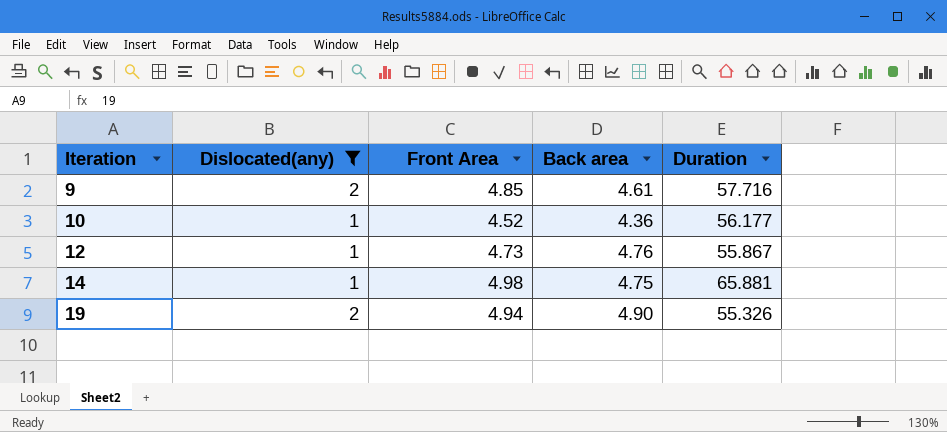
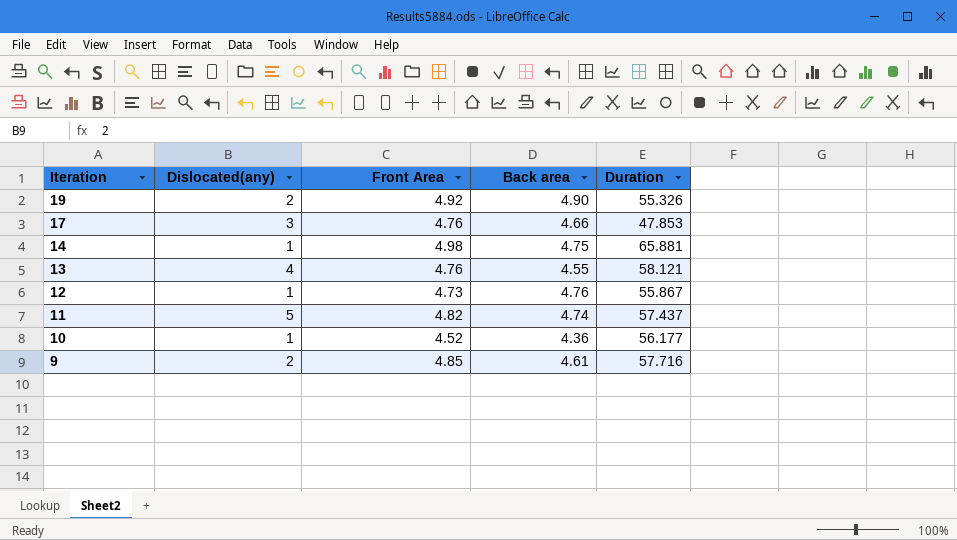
filter: Dislocated(any) <= 2 -> none
row order: Iteration ascending -> Iteration descending
19 | Front Area: 4.94 -> 4.92

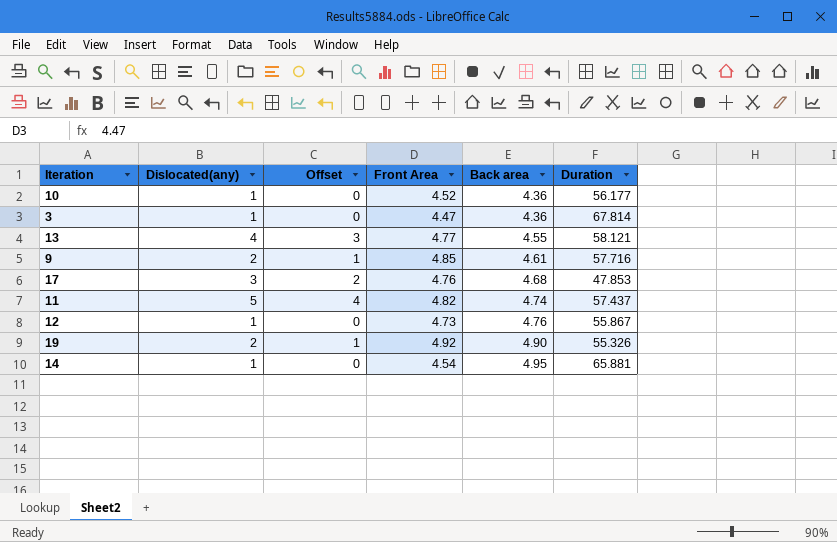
row order: Iteration descending -> Back area ascending
column Offset | formula: none -> [Dislocated(any)] - 1
row 3: none -> 1 | 0 | 4.47 | 4.36 | 67.814
13 | Front Area: 4.76 -> 4.77
17 | Back area: 4.66 -> 4.68
14 | Front Area: 4.98 -> 4.54
14 | Back area: 4.75 -> 4.95

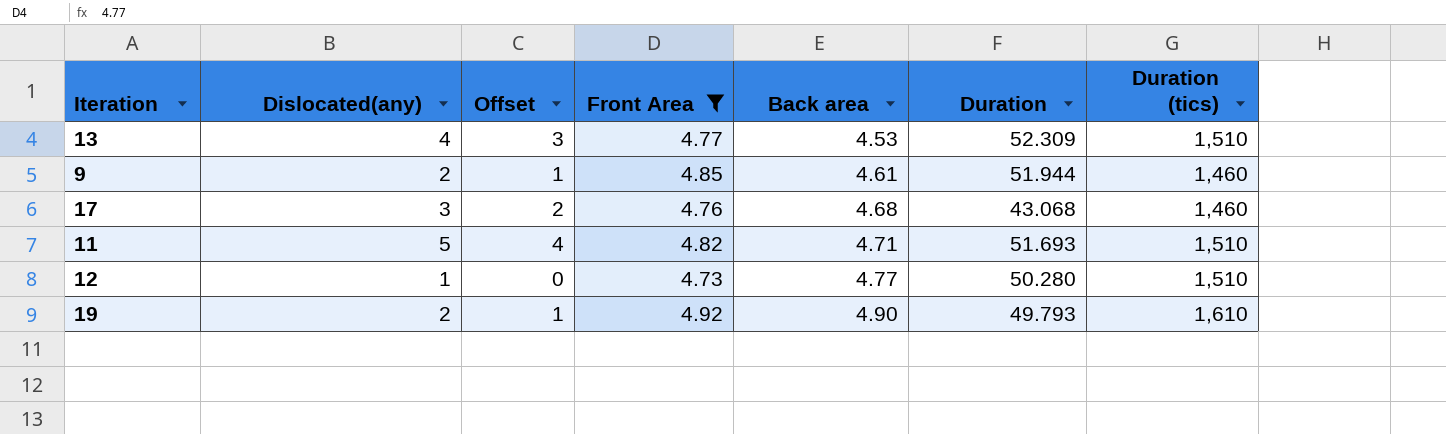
filter: none -> Front Area >= 4.73
column Duration (tics) | position: none -> 7
13 | Back area: 4.55 -> 4.53
13 | Duration: 58.121 -> 52.309
9 | Duration: 57.716 -> 51.944
17 | Duration: 47.853 -> 43.068
11 | Back area: 4.74 -> 4.71
11 | Duration: 57.437 -> 51.693
12 | Back area: 4.76 -> 4.77
12 | Duration: 55.867 -> 50.280
19 | Duration: 55.326 -> 49.793

